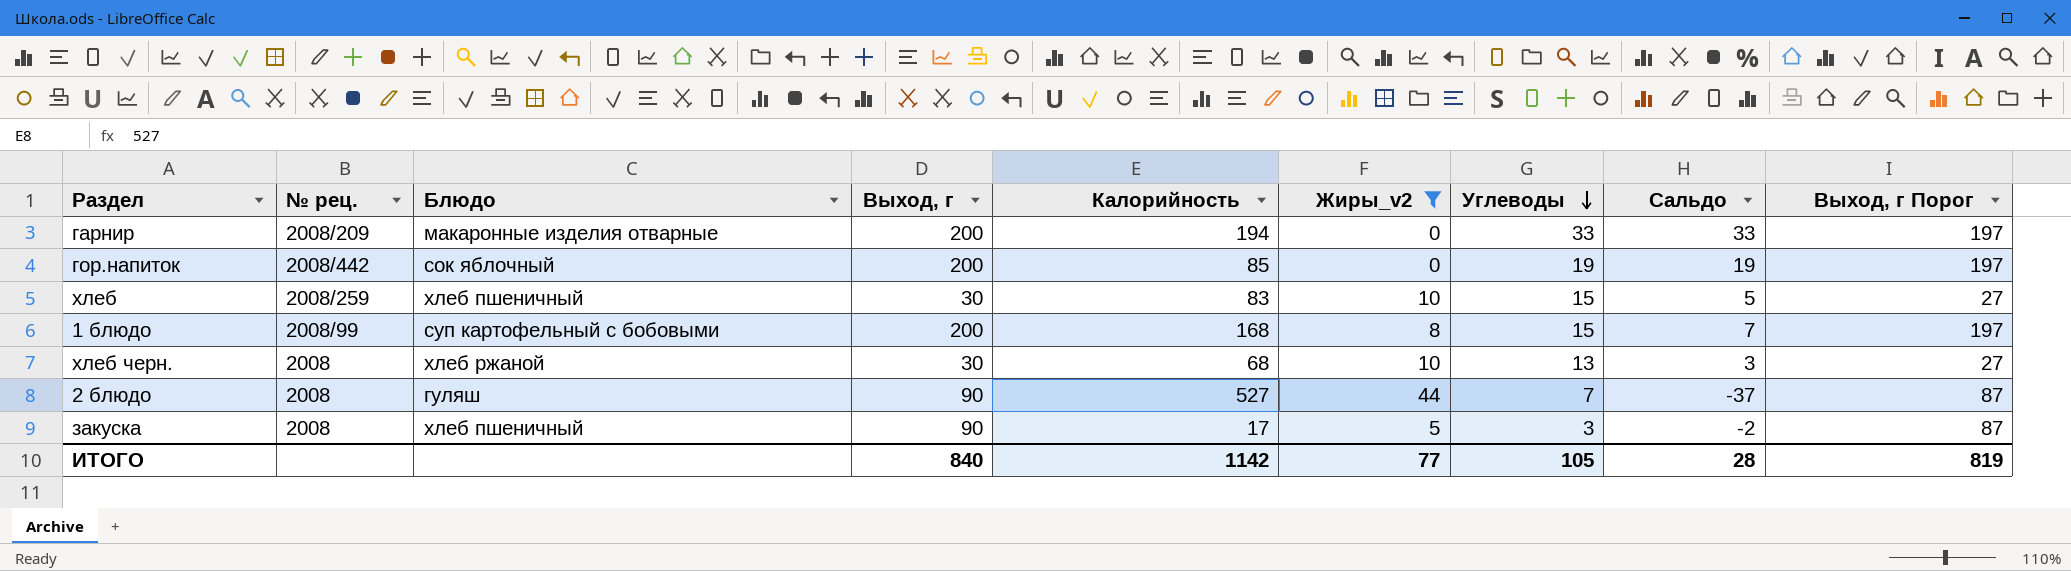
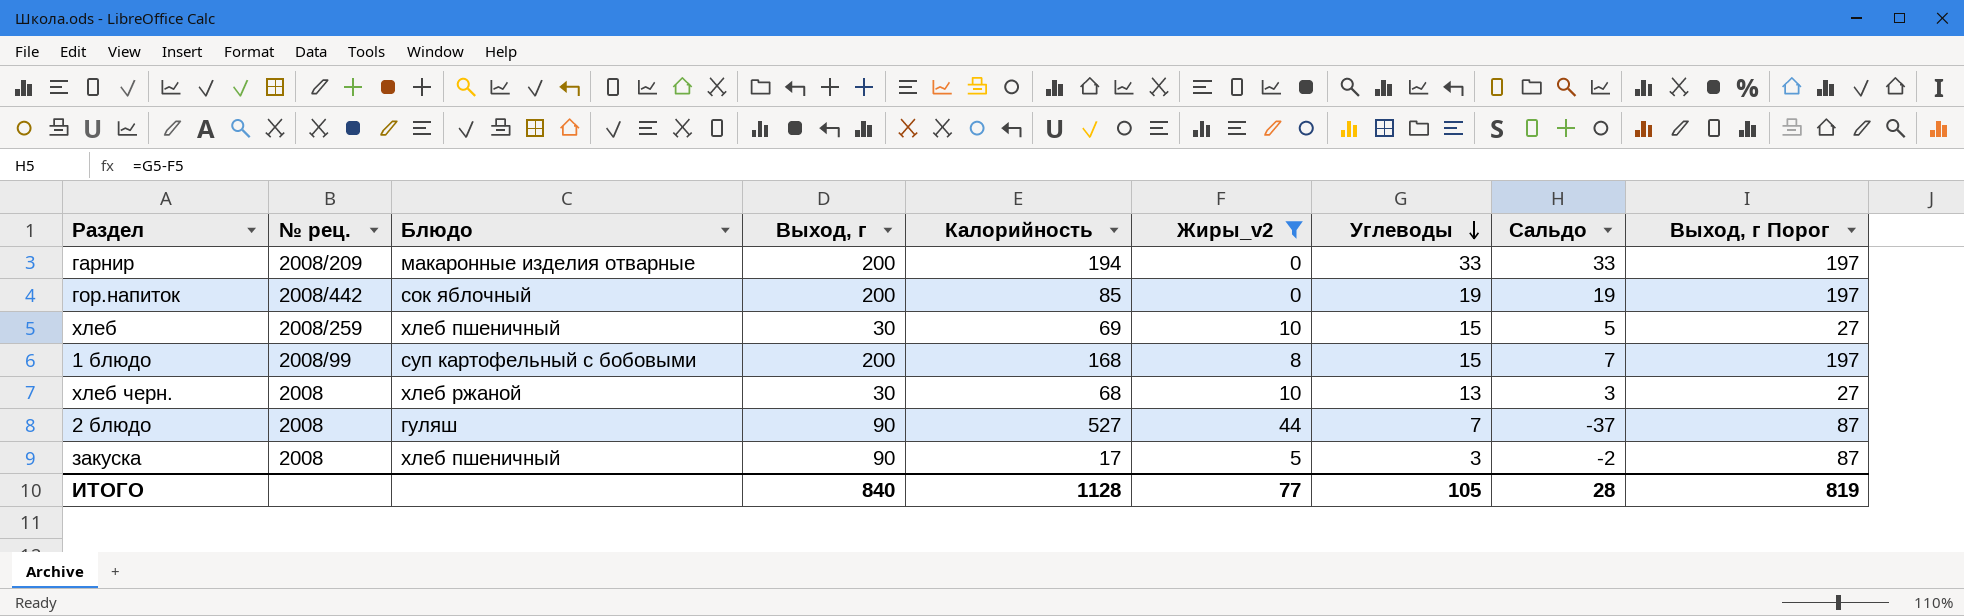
хлеб | Калорийность: 83 -> 69
ИТОГО | Калорийность: 1142 -> 1128

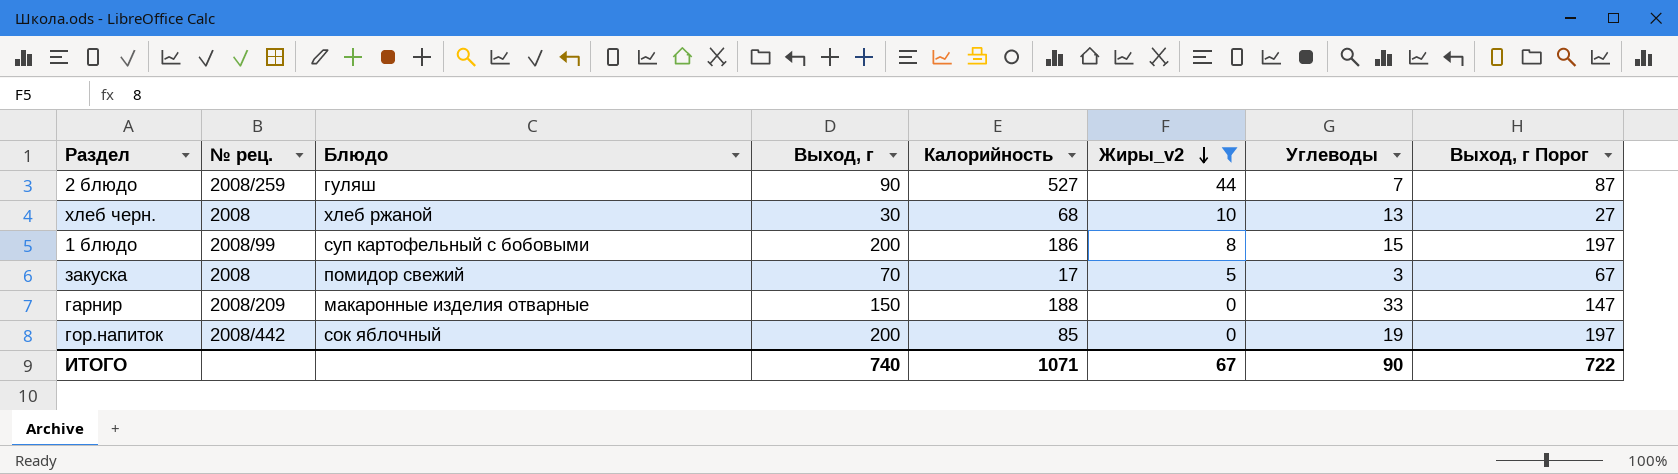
row order: Углеводы descending -> Жиры_v2 descending
column Сальдо | formula: [Углеводы] - [Жиры_v2] -> none
row хлеб: 2008/259 | хлеб пшеничный | 30 | 69 | 10 | 15 | 5 | 27 -> none
2 блюдо | № рец.: 2008 -> 2008/259
1 блюдо | Калорийность: 168 -> 186
закуска | Блюдо: хлеб пшеничный -> помидор свежий
закуска | Выход, г: 90 -> 70
закуска | Выход, г Порог: 87 -> 67
гарнир | Выход, г: 200 -> 150
гарнир | Калорийность: 194 -> 188
гарнир | Выход, г Порог: 197 -> 147
ИТОГО | Выход, г: 840 -> 740
ИТОГО | Калорийность: 1128 -> 1071
ИТОГО | Жиры_v2: 77 -> 67
ИТОГО | Углеводы: 105 -> 90
ИТОГО | Выход, г Порог: 819 -> 722

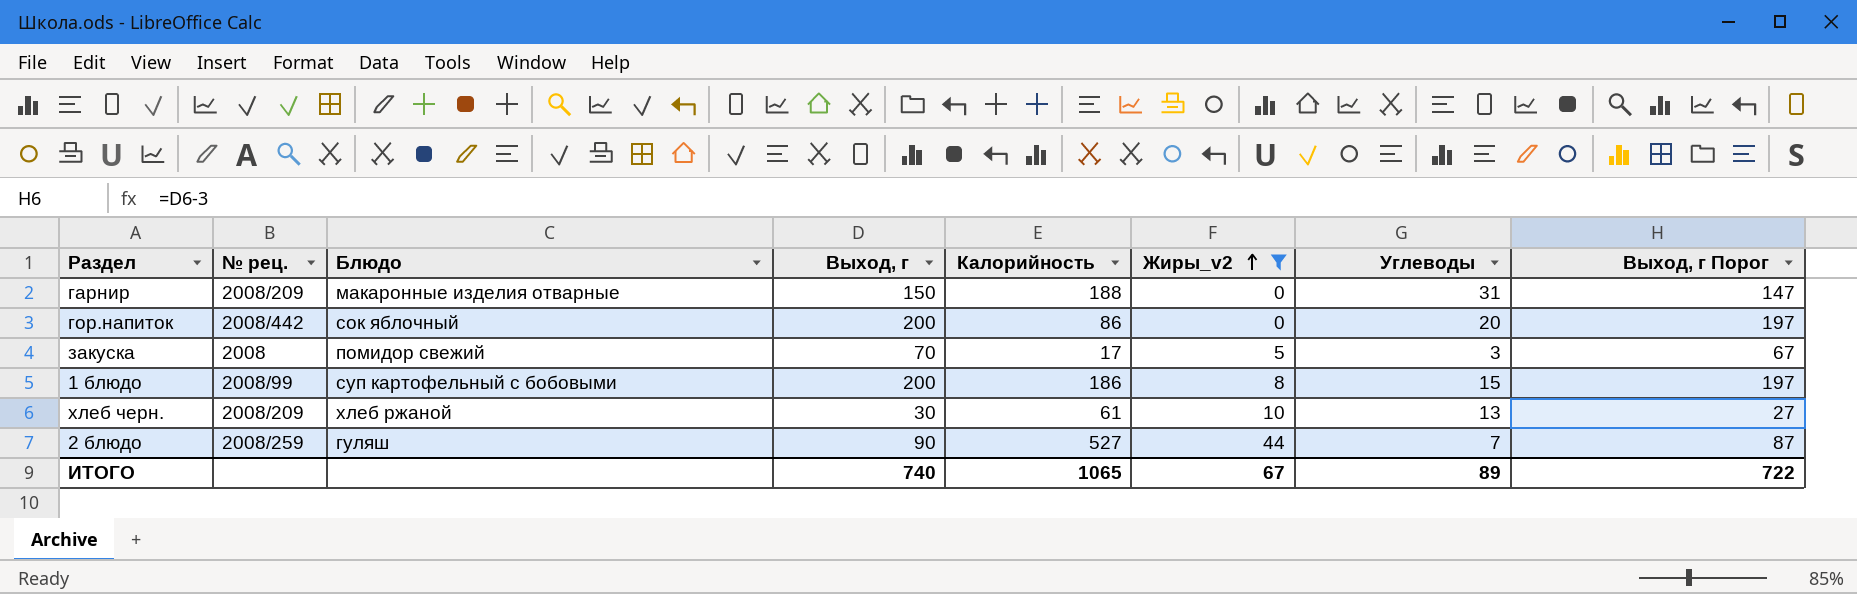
row order: Жиры_v2 descending -> Жиры_v2 ascending
гарнир | Углеводы: 33 -> 31
гор.напиток | Калорийность: 85 -> 86
гор.напиток | Углеводы: 19 -> 20
хлеб черн. | № рец.: 2008 -> 2008/209
хлеб черн. | Калорийность: 68 -> 61
ИТОГО | Калорийность: 1071 -> 1065
ИТОГО | Углеводы: 90 -> 89

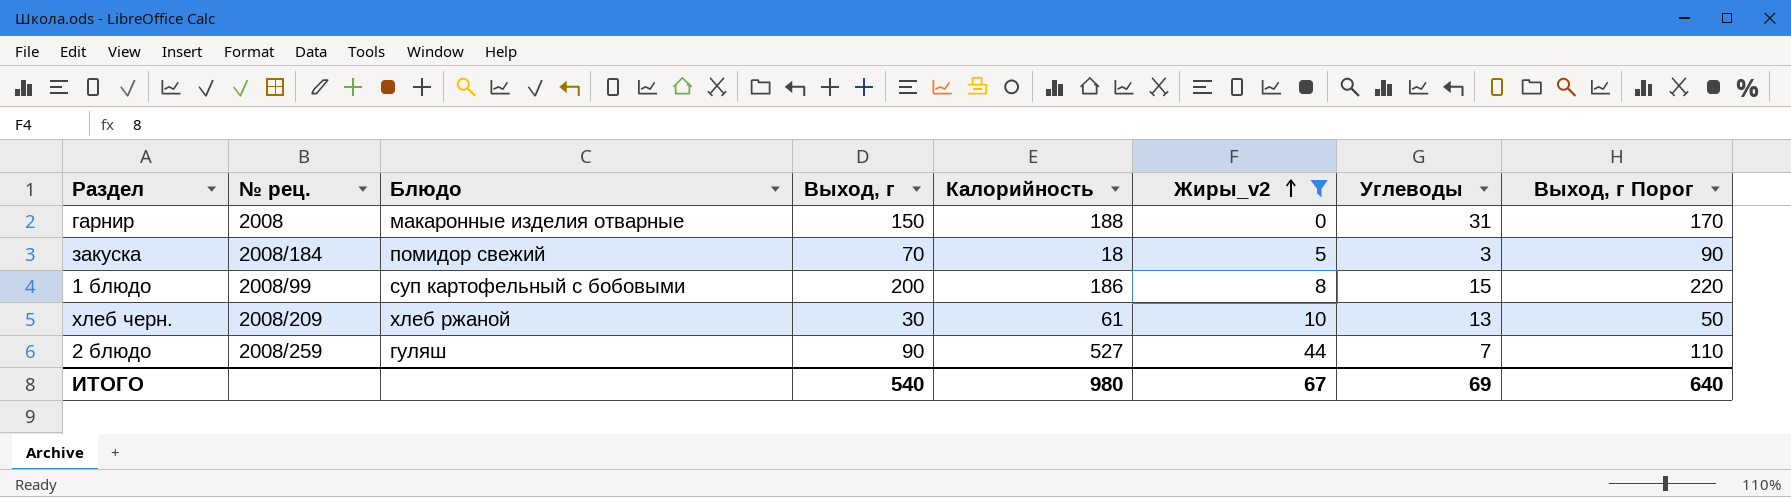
column Выход, г Порог | formula: [Выход, г] - 3 -> [Выход, г] + 20
row гор.напиток: 2008/442 | сок яблочный | 200 | 86 | 0 | 20 | 197 -> none
гарнир | № рец.: 2008/209 -> 2008
закуска | № рец.: 2008 -> 2008/184
закуска | Калорийность: 17 -> 18
ИТОГО | Выход, г: 740 -> 540
ИТОГО | Калорийность: 1065 -> 980
ИТОГО | Углеводы: 89 -> 69
ИТОГО | Выход, г Порог: 722 -> 640

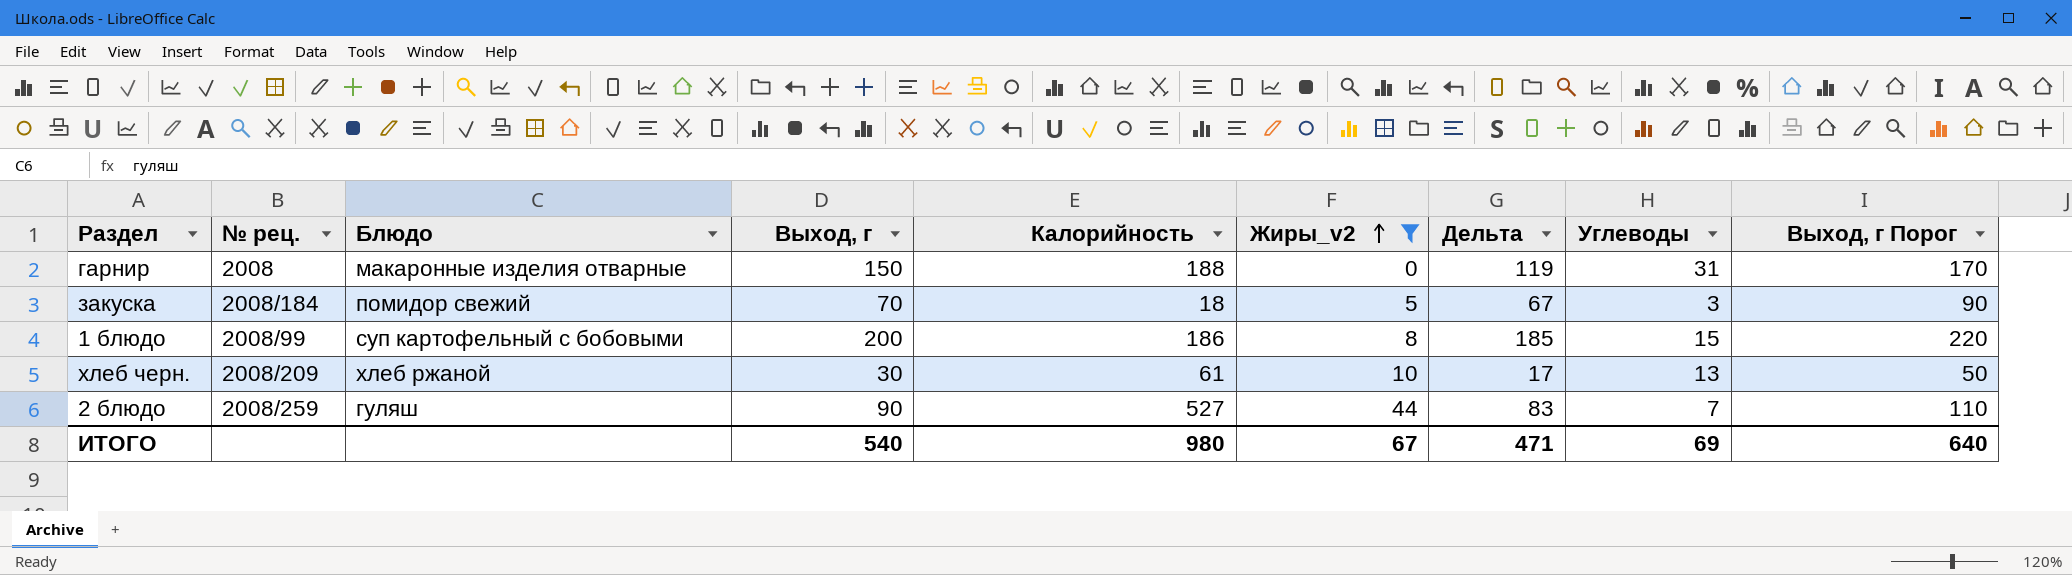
column Дельта | formula: none -> [Выход, г] - [Углеводы]

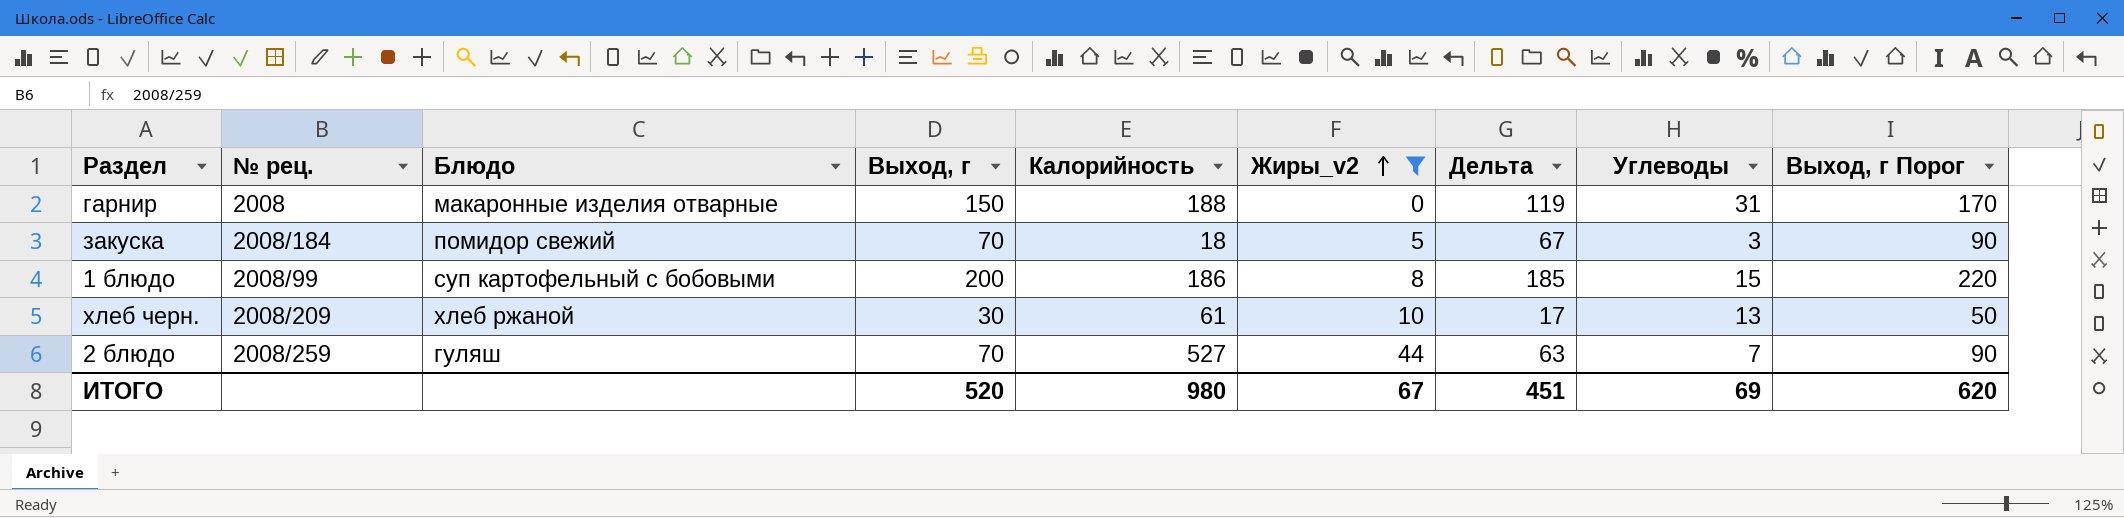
2 блюдо | Выход, г: 90 -> 70
2 блюдо | Дельта: 83 -> 63
2 блюдо | Выход, г Порог: 110 -> 90
ИТОГО | Выход, г: 540 -> 520
ИТОГО | Дельта: 471 -> 451
ИТОГО | Выход, г Порог: 640 -> 620

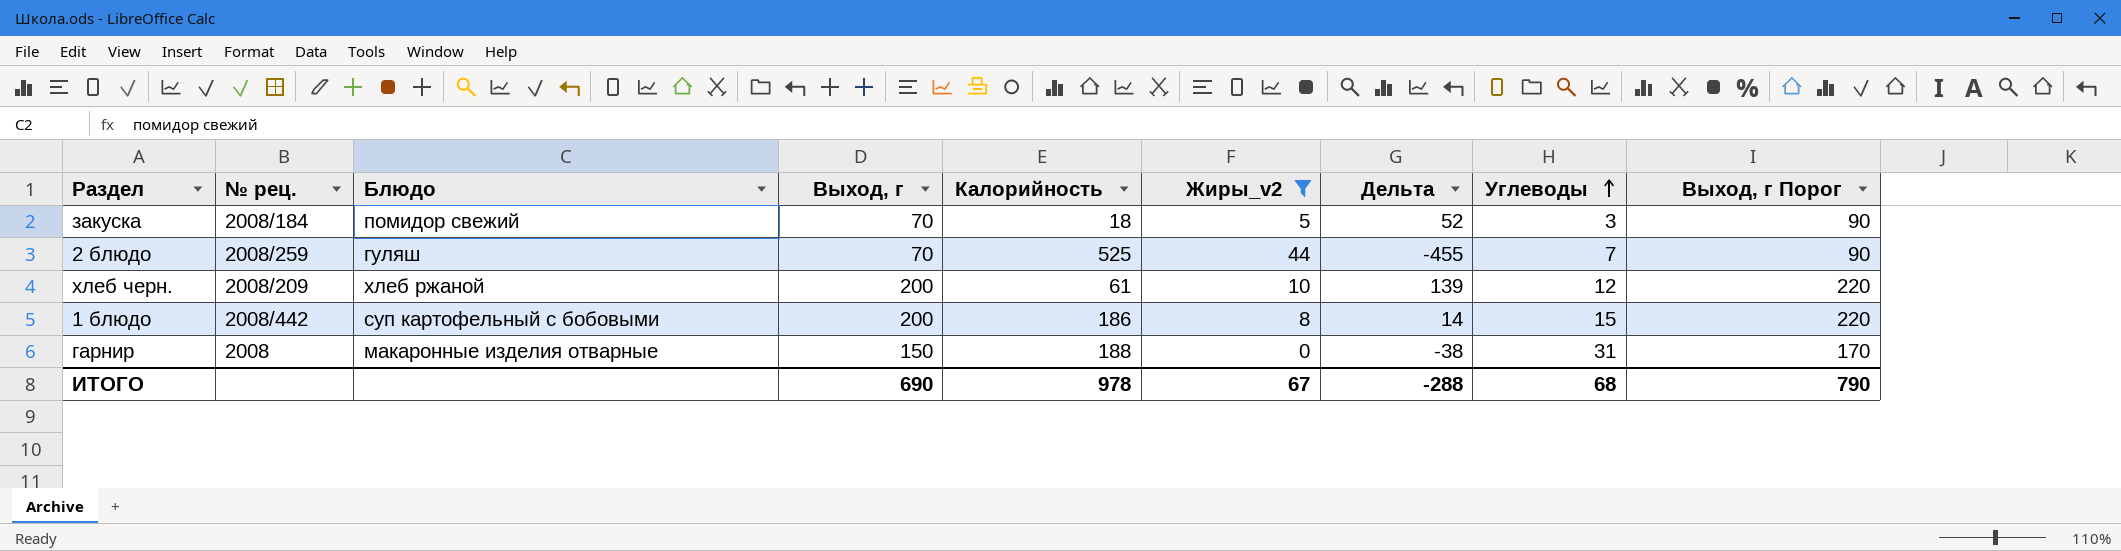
row order: Жиры_v2 ascending -> Углеводы ascending
column Дельта | formula: [Выход, г] - [Углеводы] -> [Выход, г] - [Калорийность]
2 блюдо | Калорийность: 527 -> 525
хлеб черн. | Выход, г: 30 -> 200
хлеб черн. | Углеводы: 13 -> 12
хлеб черн. | Выход, г Порог: 50 -> 220
1 блюдо | № рец.: 2008/99 -> 2008/442
ИТОГО | Выход, г: 520 -> 690
ИТОГО | Калорийность: 980 -> 978
ИТОГО | Дельта: 451 -> -288
ИТОГО | Углеводы: 69 -> 68
ИТОГО | Выход, г Порог: 620 -> 790

